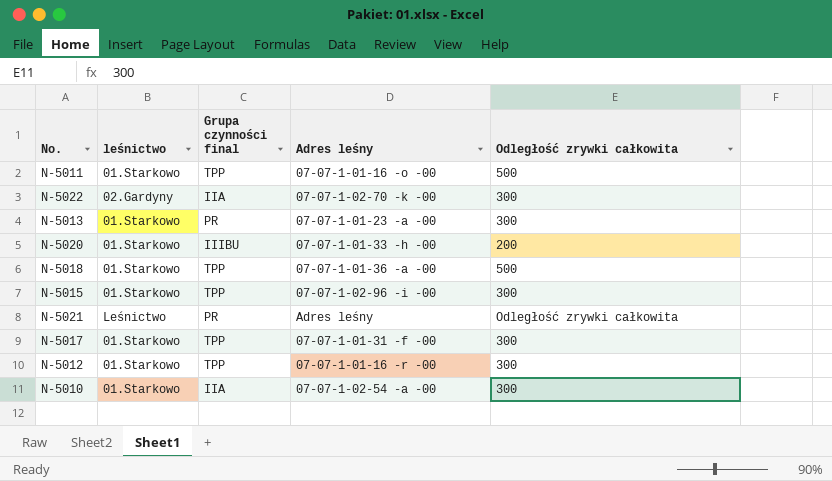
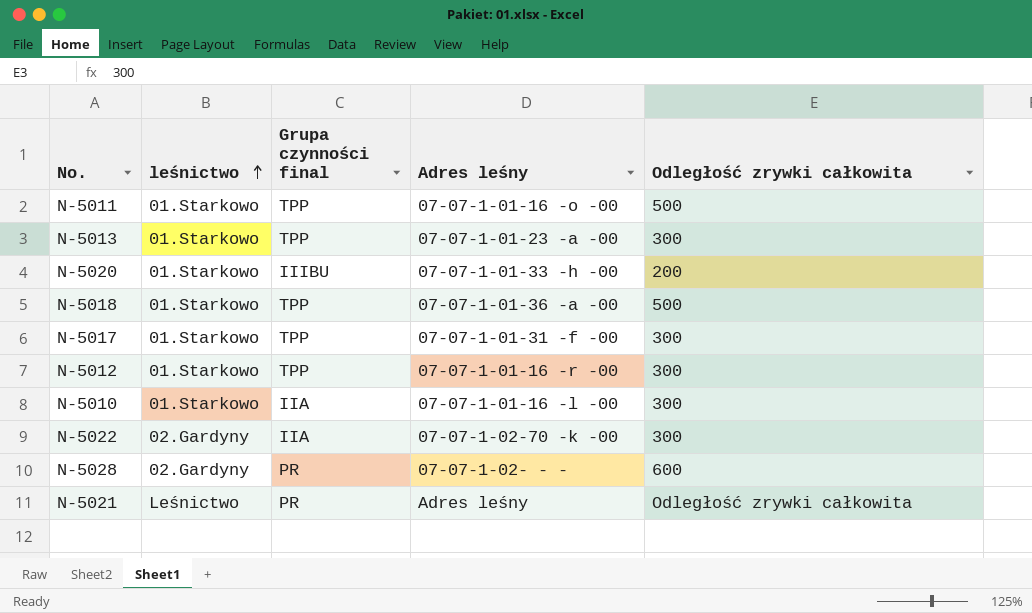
row order: none -> leśnictwo ascending
row N-5015: 01.Starkowo | TPP | 07-07-1-02-96 -i -00 | 300 -> none
N-5013 | Grupa czynności final: PR -> TPP
N-5010 | Adres leśny: 07-07-1-02-54 -a -00 -> 07-07-1-01-16 -l -00
row N-5028: none -> 02.Gardyny | PR | 07-07-1-02- - - | 600

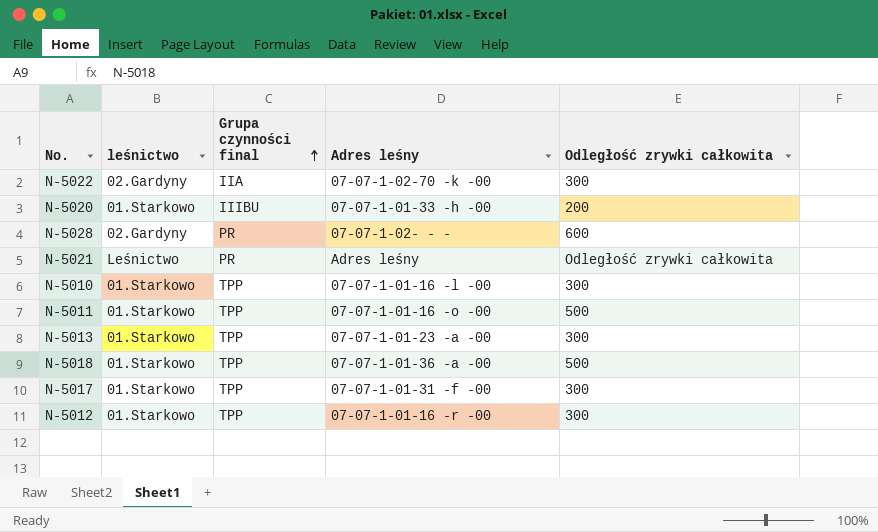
row order: leśnictwo ascending -> Grupa czynności final ascending
N-5010 | Grupa czynności final: IIA -> TPP

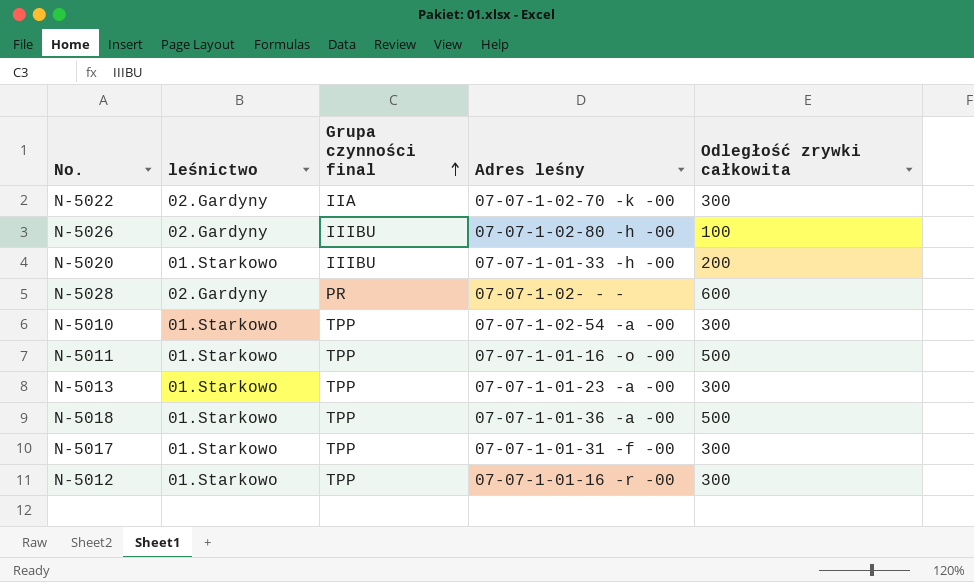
row N-5021: Leśnictwo | PR | Adres leśny | Odległość zrywki całkowita -> none
row N-5026: none -> 02.Gardyny | IIIBU | 07-07-1-02-80 -h -00 | 100
N-5010 | Adres leśny: 07-07-1-01-16 -l -00 -> 07-07-1-02-54 -a -00

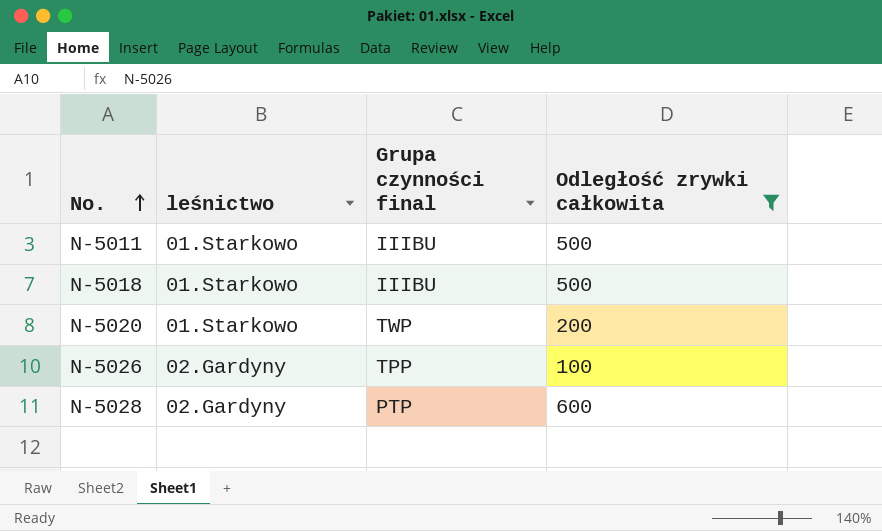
filter: none -> Odległość zrywki całkowita != 300
row order: Grupa czynności final ascending -> No. ascending
column Adres leśny | position: 4 -> none
N-5011 | Grupa czynności final: TPP -> IIIBU
N-5018 | Grupa czynności final: TPP -> IIIBU
N-5020 | Grupa czynności final: IIIBU -> TWP
N-5026 | Grupa czynności final: IIIBU -> TPP
N-5028 | Grupa czynności final: PR -> PTP

